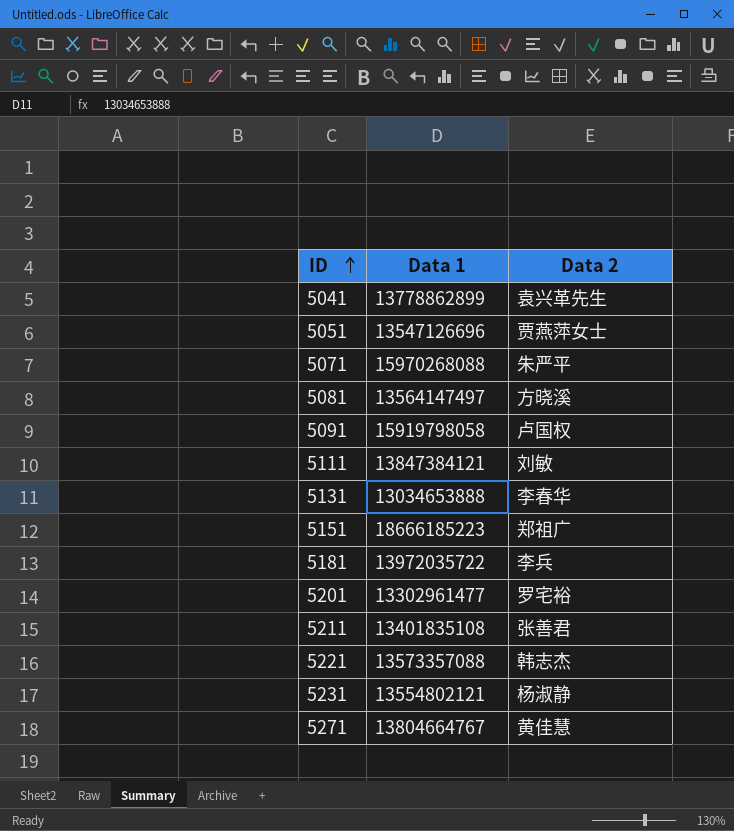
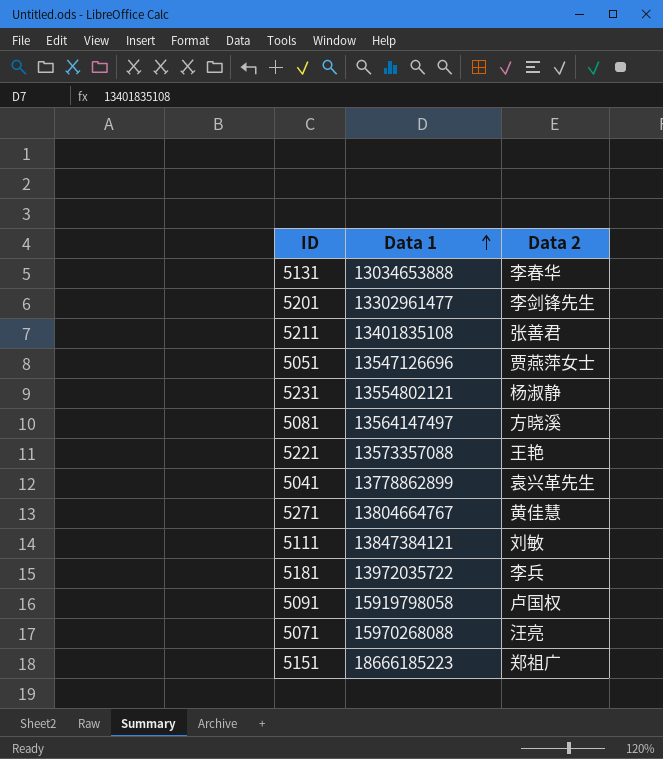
row order: ID ascending -> Data 1 ascending
5201 | Data 2: 罗宅裕 -> 李剑锋先生
5221 | Data 2: 韩志杰 -> 王艳
5071 | Data 2: 朱严平 -> 汪亮

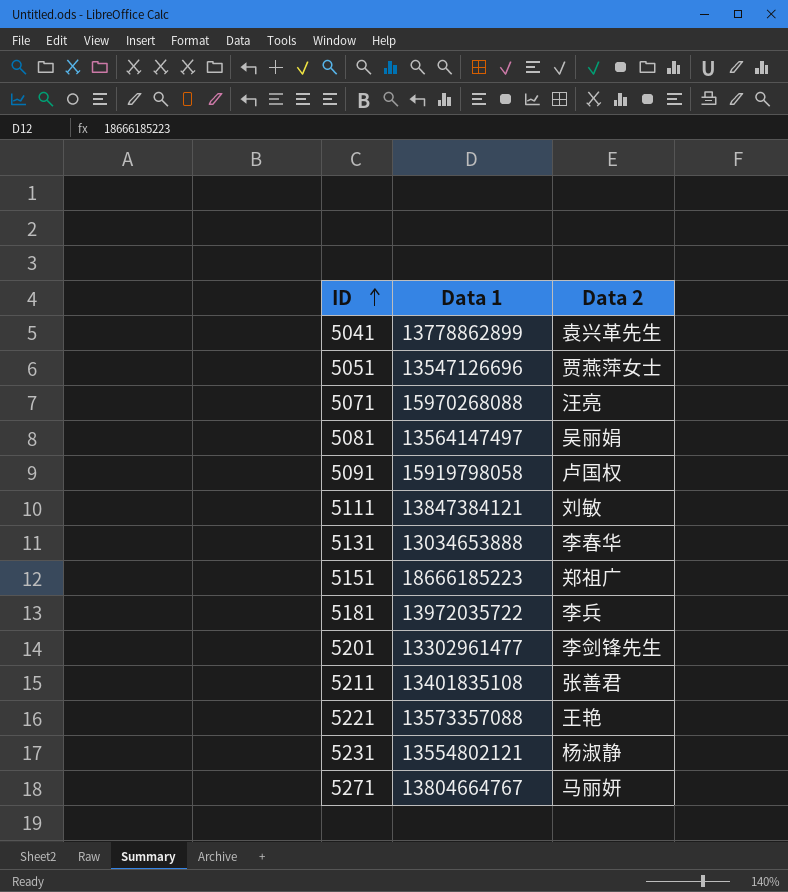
row order: Data 1 ascending -> ID ascending
5081 | Data 2: 方晓溪 -> 吴丽娟
5271 | Data 2: 黄佳慧 -> 马丽妍

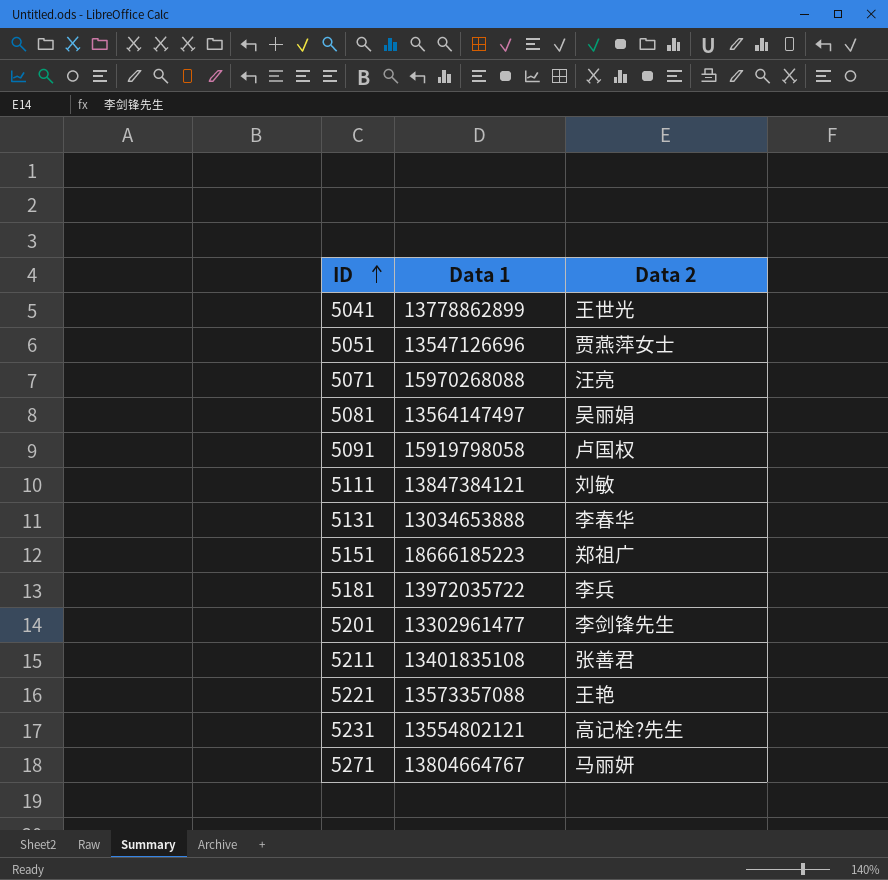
5041 | Data 2: 袁兴革先生 -> 王世光
5231 | Data 2: 杨淑静 -> 高记栓?先生

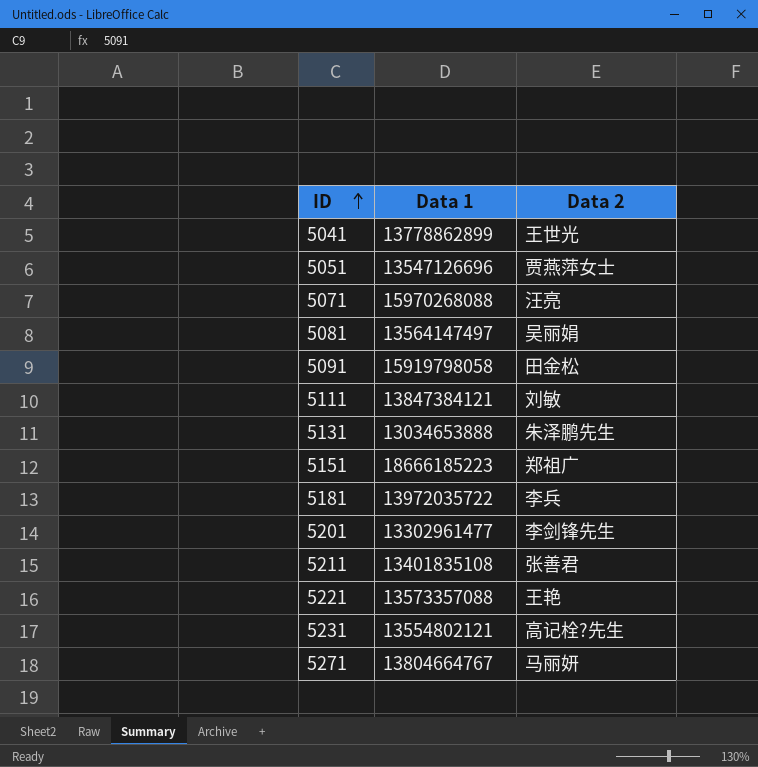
5091 | Data 2: 卢国权 -> 田金松
5131 | Data 2: 李春华 -> 朱泽鹏先生

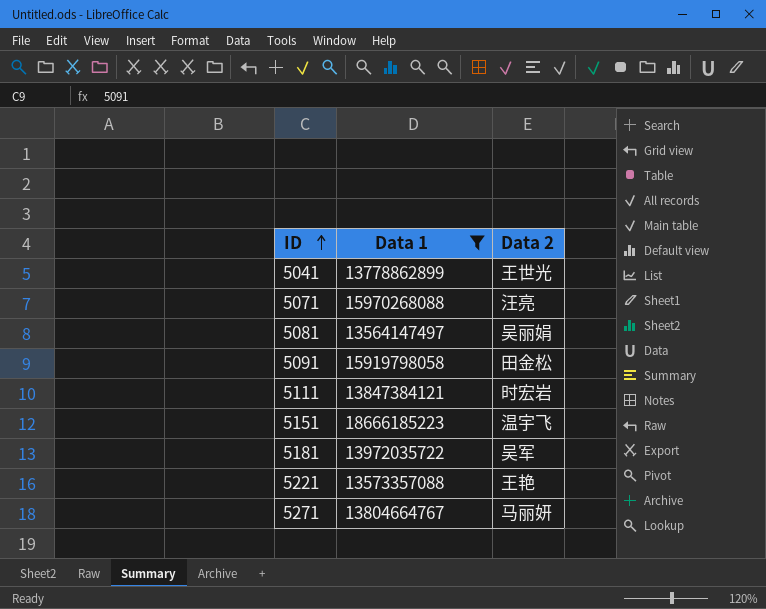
filter: none -> Data 1 >= 13564147497
5111 | Data 2: 刘敏 -> 时宏岩
5151 | Data 2: 郑祖广 -> 温宇飞
5181 | Data 2: 李兵 -> 吴军

